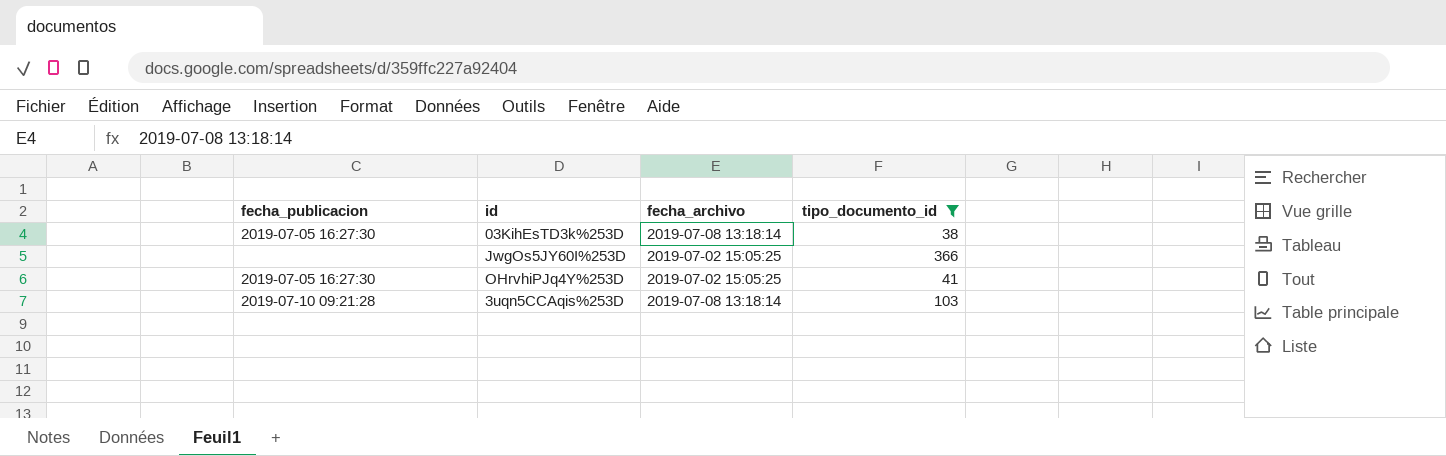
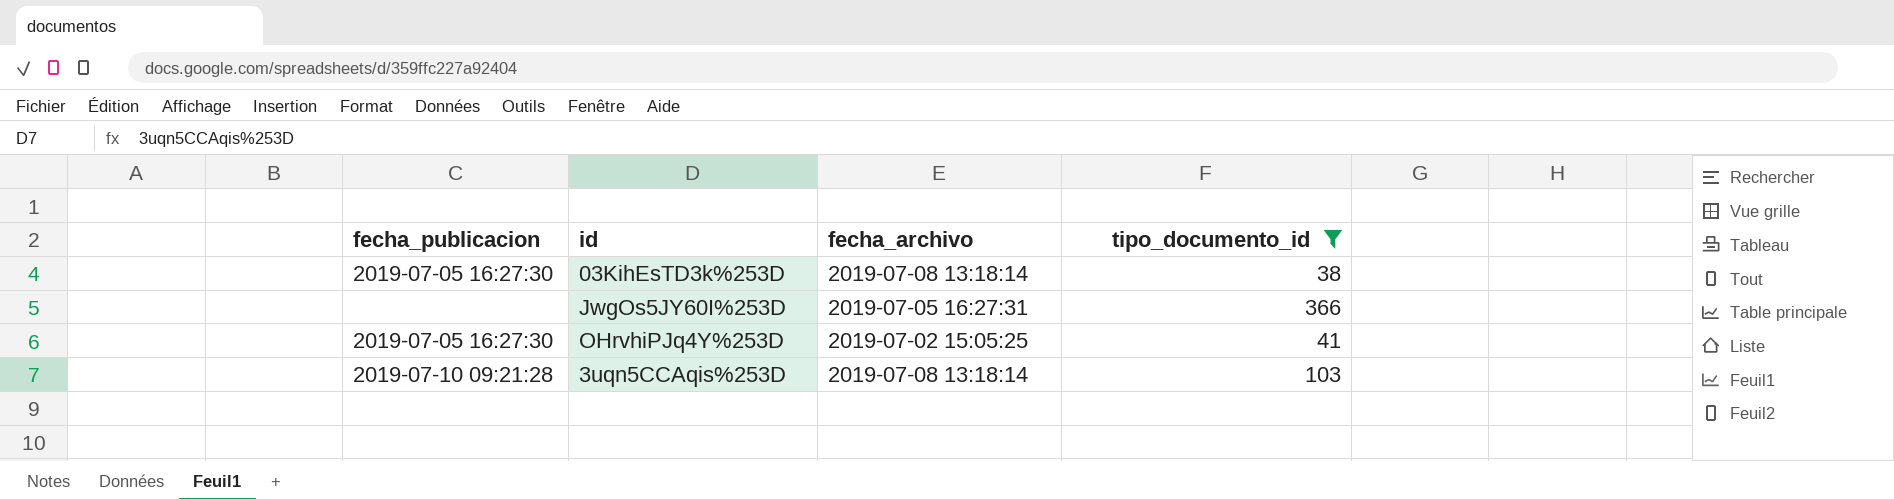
JwgOs5JY60I%253D | fecha_archivo: 2019-07-02 15:05:25 -> 2019-07-05 16:27:31

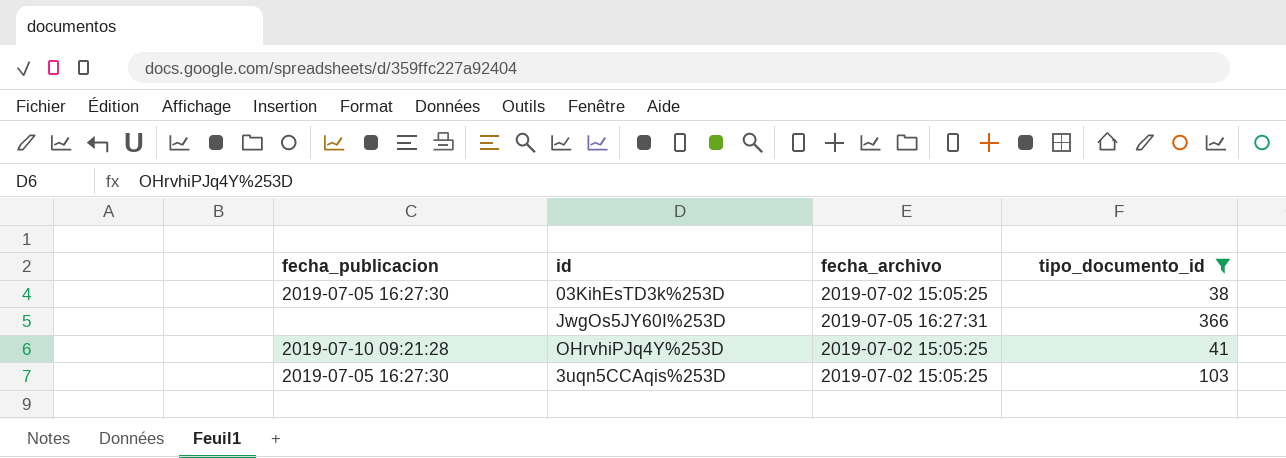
03KihEsTD3k%253D | fecha_archivo: 2019-07-08 13:18:14 -> 2019-07-02 15:05:25
OHrvhiPJq4Y%253D | fecha_publicacion: 2019-07-05 16:27:30 -> 2019-07-10 09:21:28
3uqn5CCAqis%253D | fecha_publicacion: 2019-07-10 09:21:28 -> 2019-07-05 16:27:30
3uqn5CCAqis%253D | fecha_archivo: 2019-07-08 13:18:14 -> 2019-07-02 15:05:25

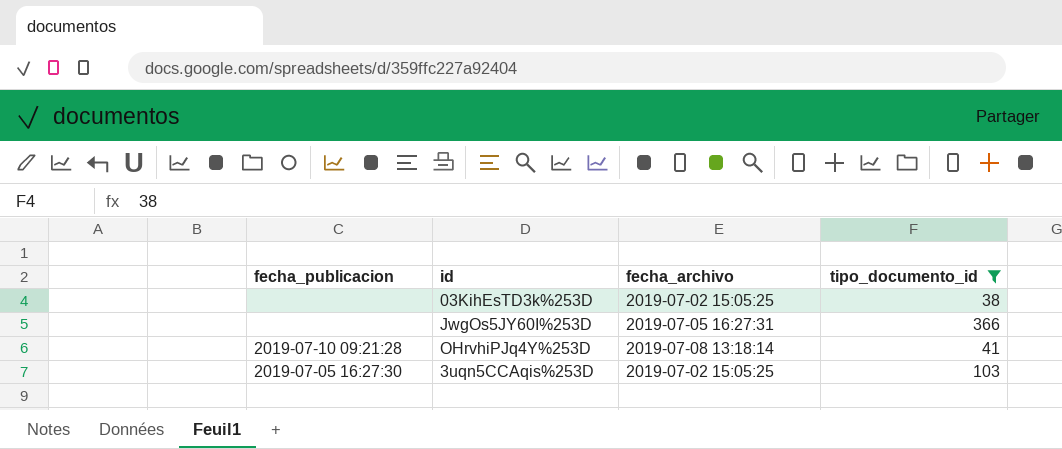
03KihEsTD3k%253D | fecha_publicacion: 2019-07-05 16:27:30 -> none
OHrvhiPJq4Y%253D | fecha_archivo: 2019-07-02 15:05:25 -> 2019-07-08 13:18:14

